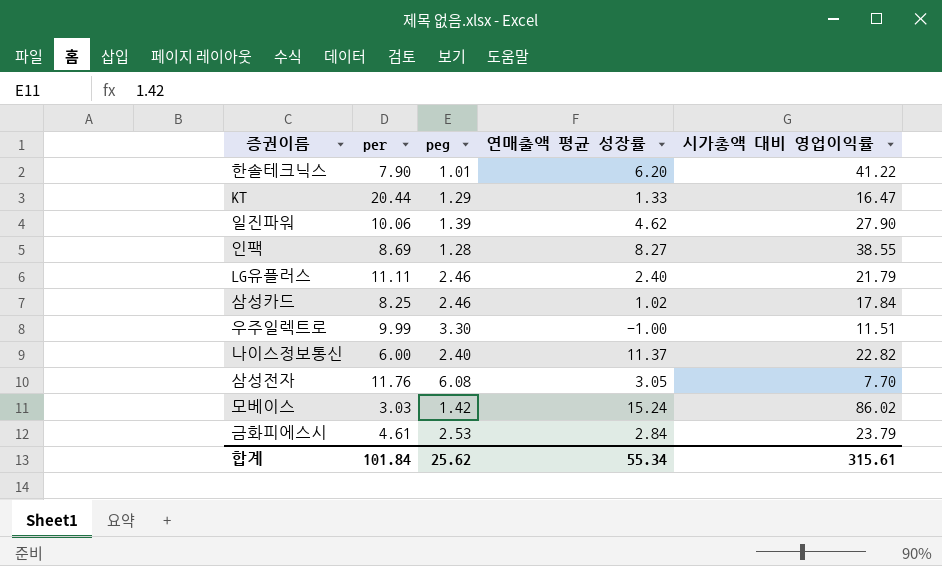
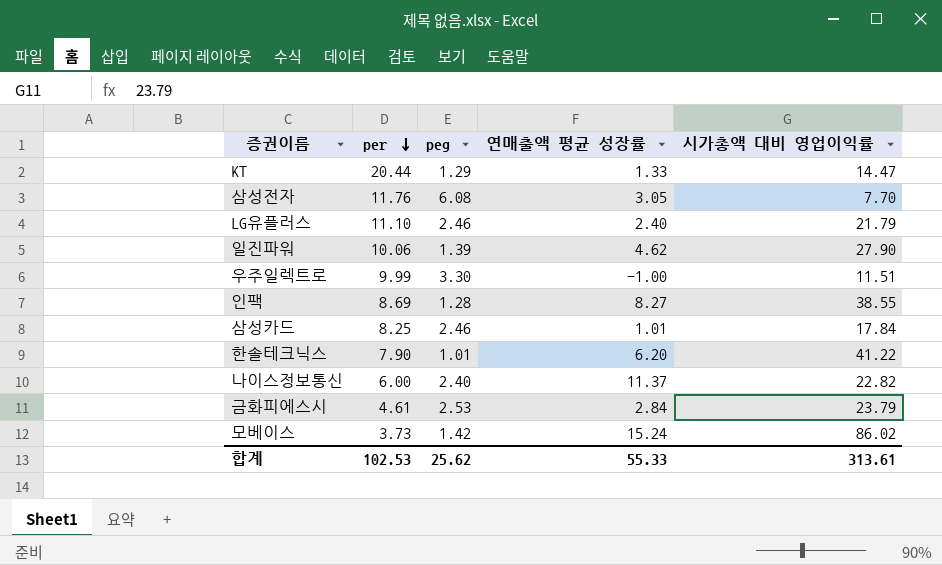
row order: none -> per descending
KT | 시가총액 대비 영업이익률: 16.47 -> 14.47
LG유플러스 | per: 11.11 -> 11.10
삼성카드 | 연매출액 평균 성장률: 1.02 -> 1.01
모베이스 | per: 3.03 -> 3.73
합계 | per: 101.84 -> 102.53
합계 | 연매출액 평균 성장률: 55.34 -> 55.33
합계 | 시가총액 대비 영업이익률: 315.61 -> 313.61

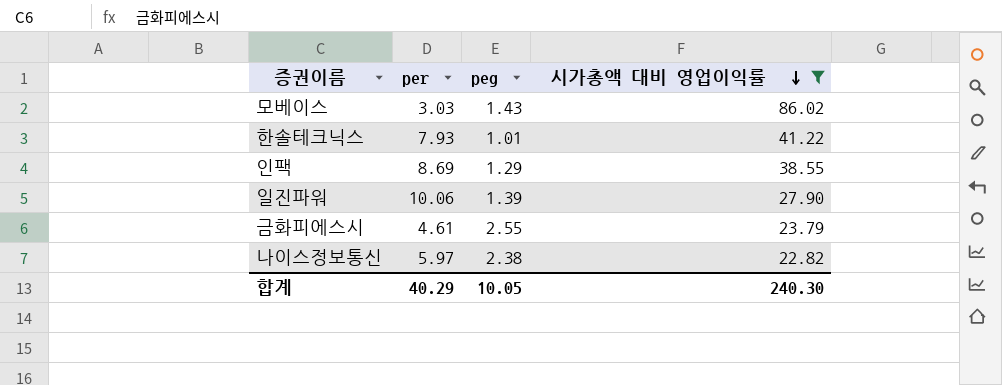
filter: none -> 시가총액 대비 영업이익률 >= 22.82
row order: per descending -> 시가총액 대비 영업이익률 descending
column 연매출액 평균 성장률 | position: 4 -> none
모베이스 | per: 3.73 -> 3.03
모베이스 | peg: 1.42 -> 1.43
한솔테크닉스 | per: 7.90 -> 7.93
인팩 | peg: 1.28 -> 1.29
금화피에스시 | peg: 2.53 -> 2.55
나이스정보통신 | per: 6.00 -> 5.97
나이스정보통신 | peg: 2.40 -> 2.38
합계 | per: 102.53 -> 40.29
합계 | peg: 25.62 -> 10.05
합계 | 시가총액 대비 영업이익률: 313.61 -> 240.30

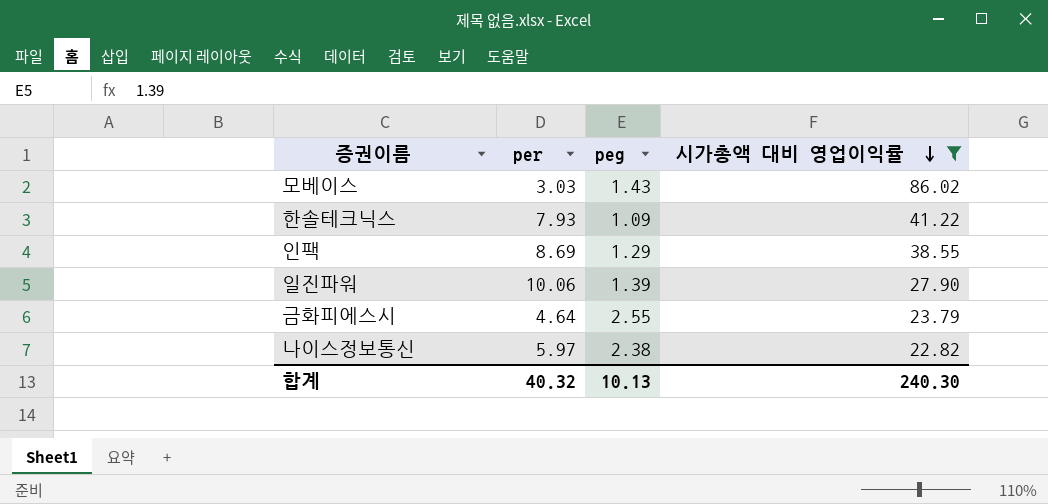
한솔테크닉스 | peg: 1.01 -> 1.09
금화피에스시 | per: 4.61 -> 4.64
합계 | per: 40.29 -> 40.32
합계 | peg: 10.05 -> 10.13

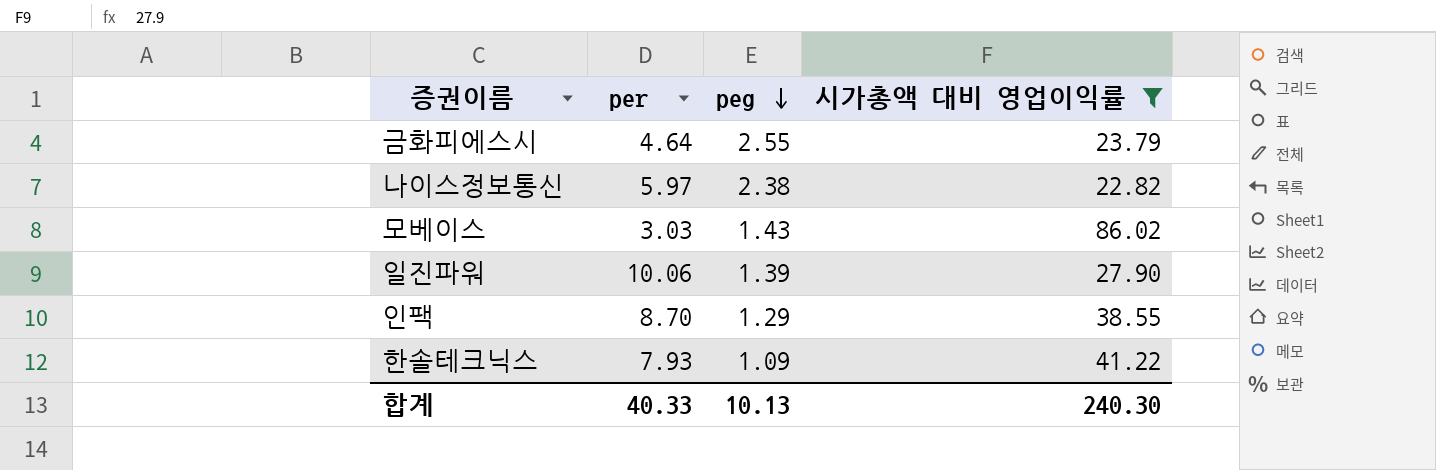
row order: 시가총액 대비 영업이익률 descending -> peg descending
인팩 | per: 8.69 -> 8.70
합계 | per: 40.32 -> 40.33

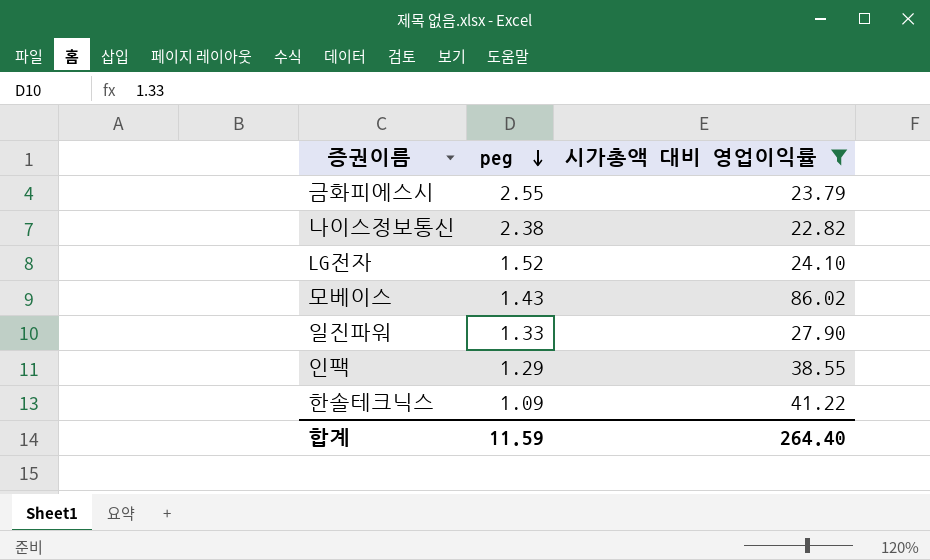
column per | position: 2 -> none
row LG전자: none -> 1.52 | 24.10
일진파워 | peg: 1.39 -> 1.33
합계 | peg: 10.13 -> 11.59
합계 | 시가총액 대비 영업이익률: 240.30 -> 264.40

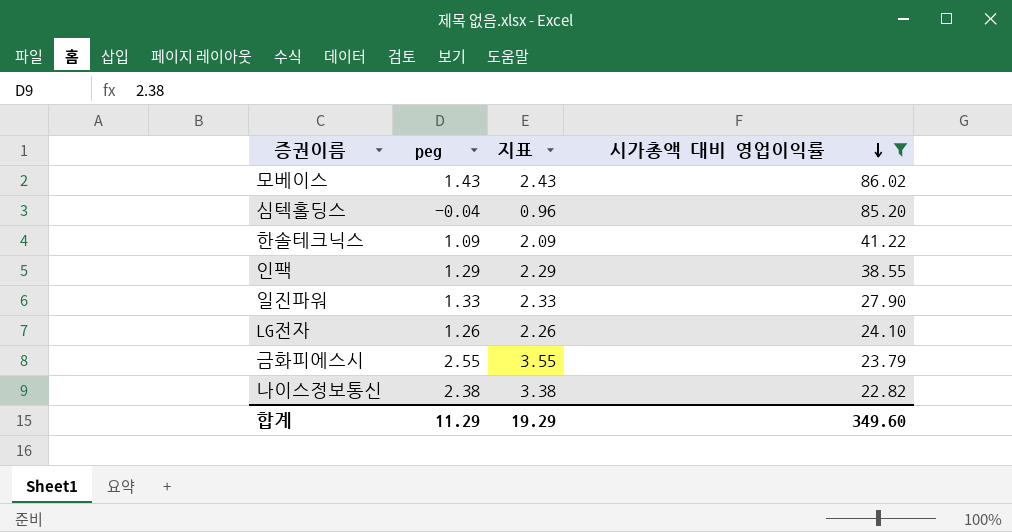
row order: peg descending -> 시가총액 대비 영업이익률 descending
column 지표 | formula: none -> [peg] + 1
row 심텍홀딩스: none -> -0.04 | 0.96 | 85.20
LG전자 | peg: 1.52 -> 1.26
합계 | peg: 11.59 -> 11.29
합계 | 시가총액 대비 영업이익률: 264.40 -> 349.60

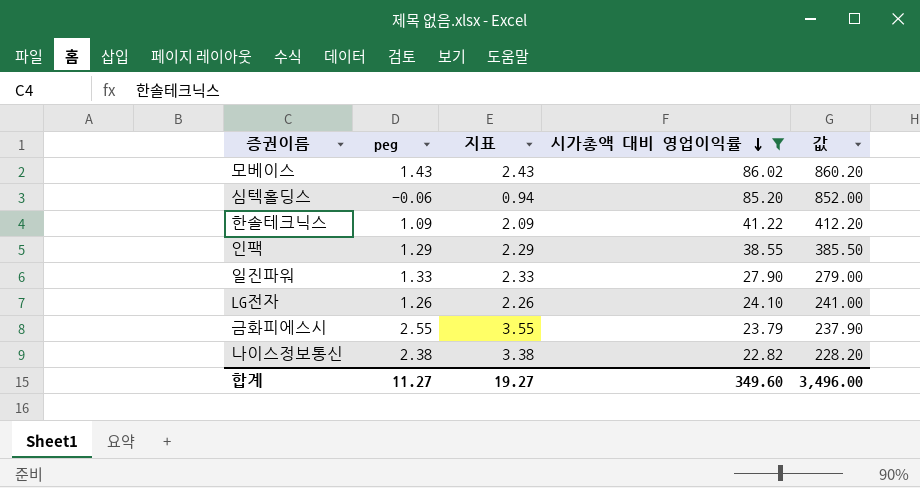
column 값 | formula: none -> [시가총액 대비 영업이익률] * 10
심텍홀딩스 | peg: -0.04 -> -0.06
심텍홀딩스 | 지표: 0.96 -> 0.94
합계 | peg: 11.29 -> 11.27
합계 | 지표: 19.29 -> 19.27

